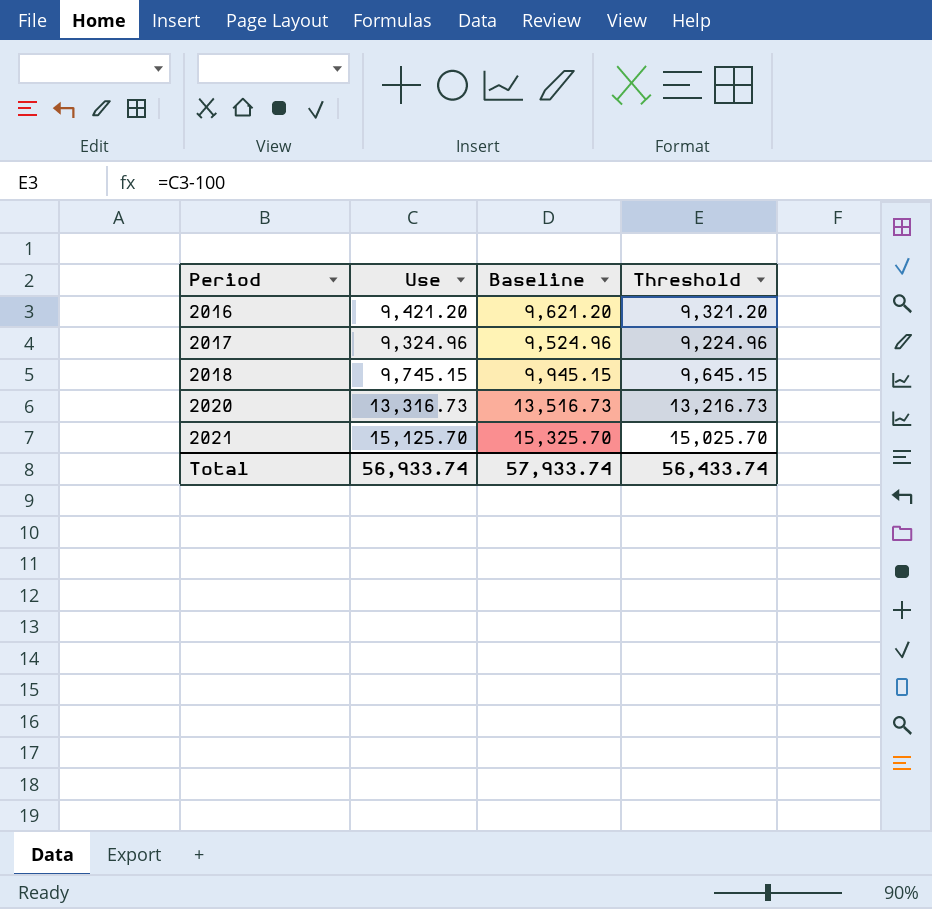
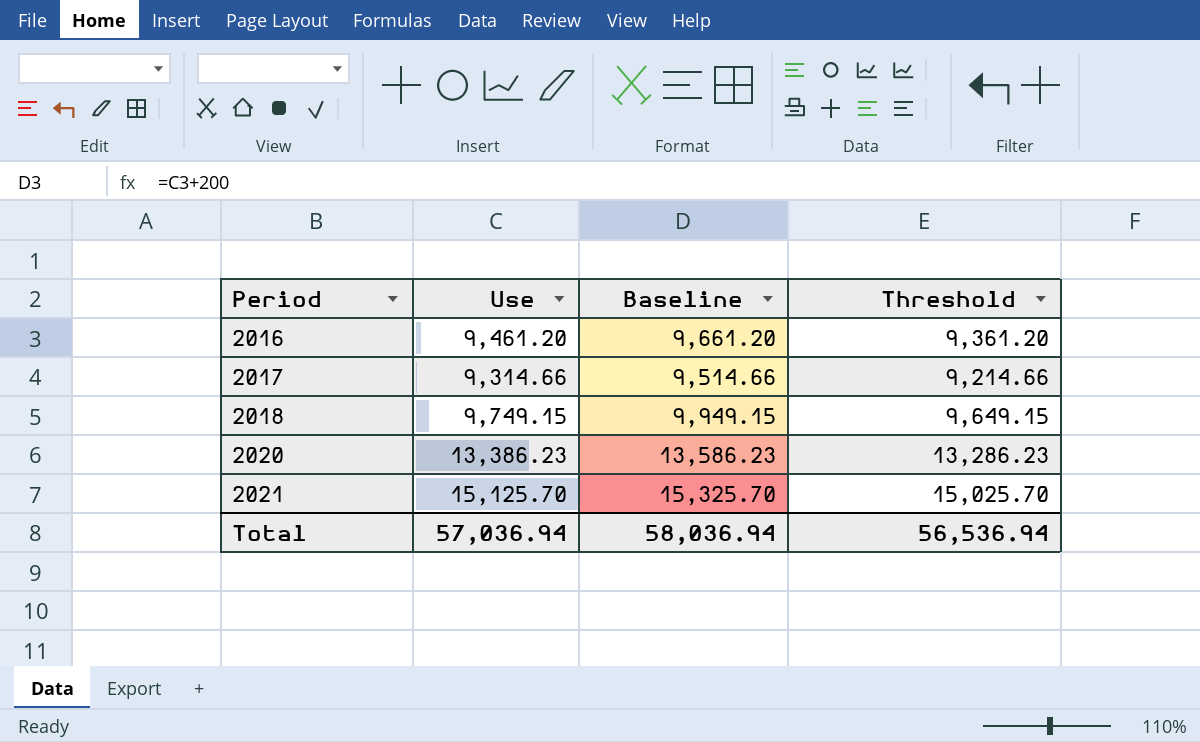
2016 | Use: 9,421.20 -> 9,461.20
2016 | Baseline: 9,621.20 -> 9,661.20
2016 | Threshold: 9,321.20 -> 9,361.20
2017 | Use: 9,324.96 -> 9,314.66
2017 | Baseline: 9,524.96 -> 9,514.66
2017 | Threshold: 9,224.96 -> 9,214.66
2018 | Use: 9,745.15 -> 9,749.15
2018 | Baseline: 9,945.15 -> 9,949.15
2018 | Threshold: 9,645.15 -> 9,649.15
2020 | Use: 13,316.73 -> 13,386.23
2020 | Baseline: 13,516.73 -> 13,586.23
2020 | Threshold: 13,216.73 -> 13,286.23
Total | Use: 56,933.74 -> 57,036.94
Total | Baseline: 57,933.74 -> 58,036.94
Total | Threshold: 56,433.74 -> 56,536.94

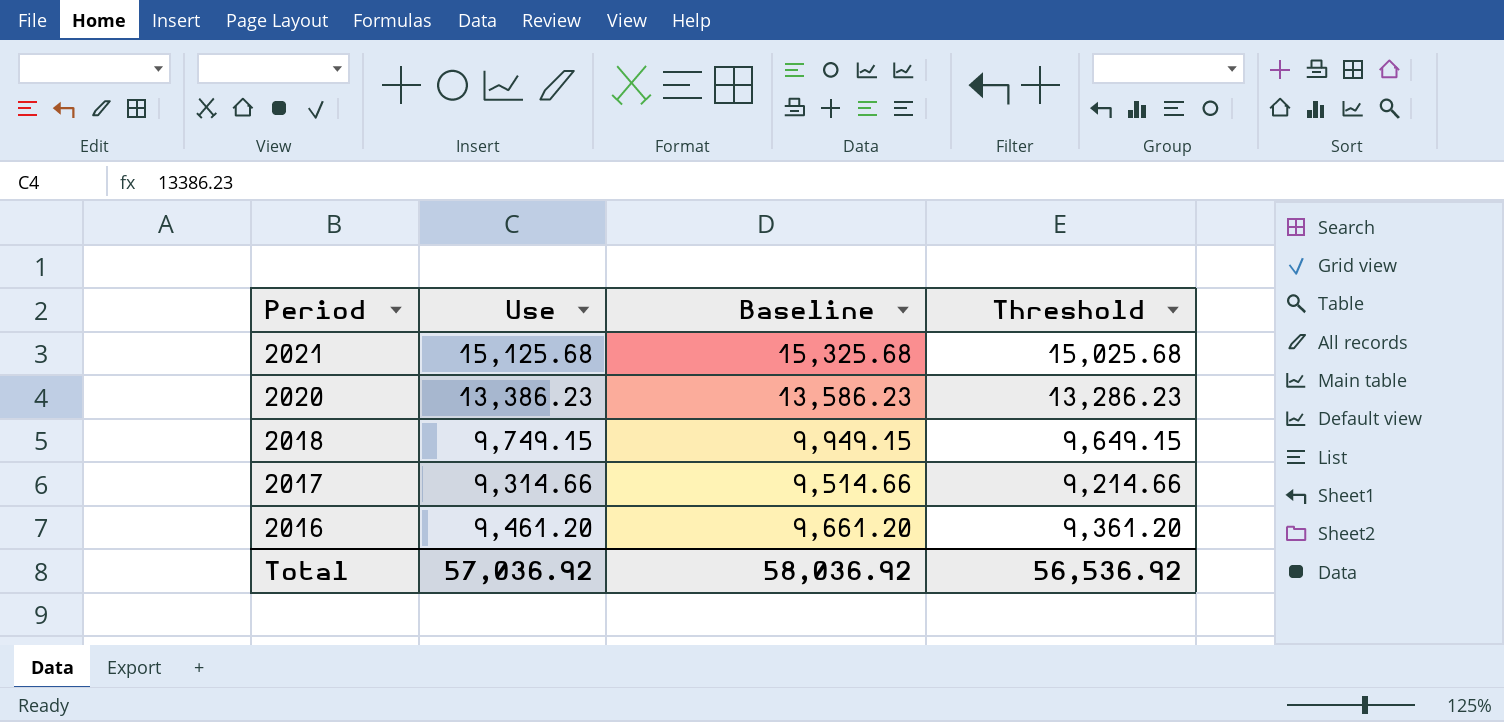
row order: Period ascending -> Period descending
2021 | Use: 15,125.70 -> 15,125.68
2021 | Baseline: 15,325.70 -> 15,325.68
2021 | Threshold: 15,025.70 -> 15,025.68
Total | Use: 57,036.94 -> 57,036.92
Total | Baseline: 58,036.94 -> 58,036.92
Total | Threshold: 56,536.94 -> 56,536.92

